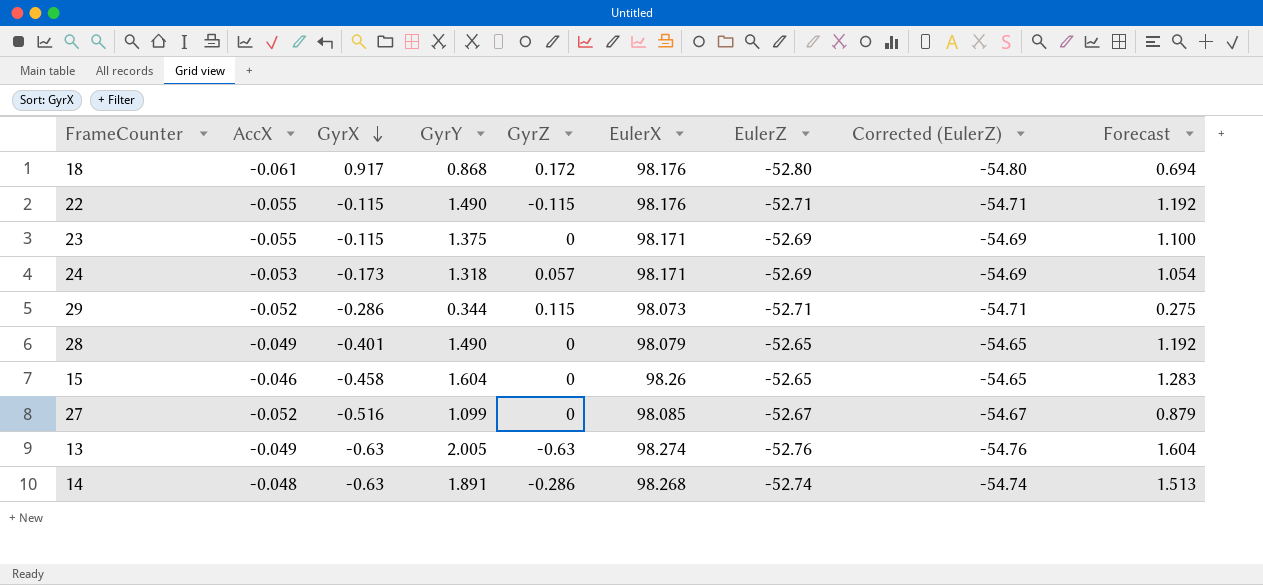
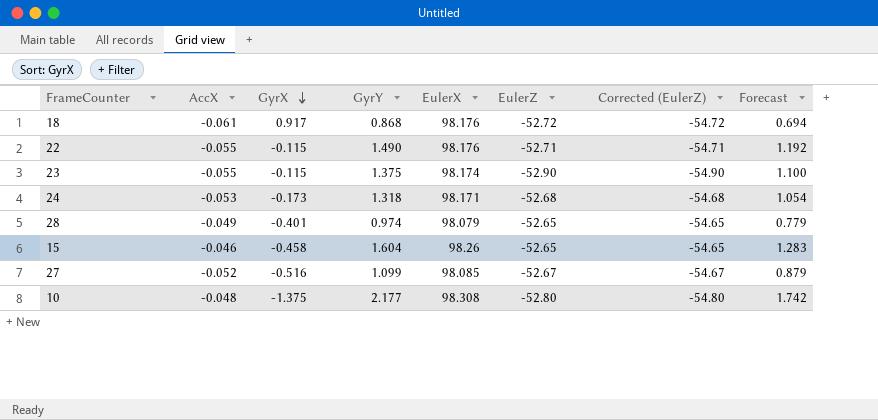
column GyrZ | position: 5 -> none
row 29: -0.052 | -0.286 | 0.344 | 0.115 | 98.073 | -52.71 | -54.71 | 0.275 -> none
row 13: -0.049 | -0.63 | 2.005 | -0.63 | 98.274 | -52.76 | -54.76 | 1.604 -> none
row 14: -0.048 | -0.63 | 1.891 | -0.286 | 98.268 | -52.74 | -54.74 | 1.513 -> none
18 | EulerZ: -52.80 -> -52.72
18 | Corrected (EulerZ): -54.80 -> -54.72
23 | EulerX: 98.171 -> 98.174
23 | EulerZ: -52.69 -> -52.90
23 | Corrected (EulerZ): -54.69 -> -54.90
24 | EulerZ: -52.69 -> -52.68
24 | Corrected (EulerZ): -54.69 -> -54.68
28 | GyrY: 1.490 -> 0.974
28 | Forecast: 1.192 -> 0.779
row 10: none -> -0.048 | -1.375 | 2.177 | 98.308 | -52.80 | -54.80 | 1.742

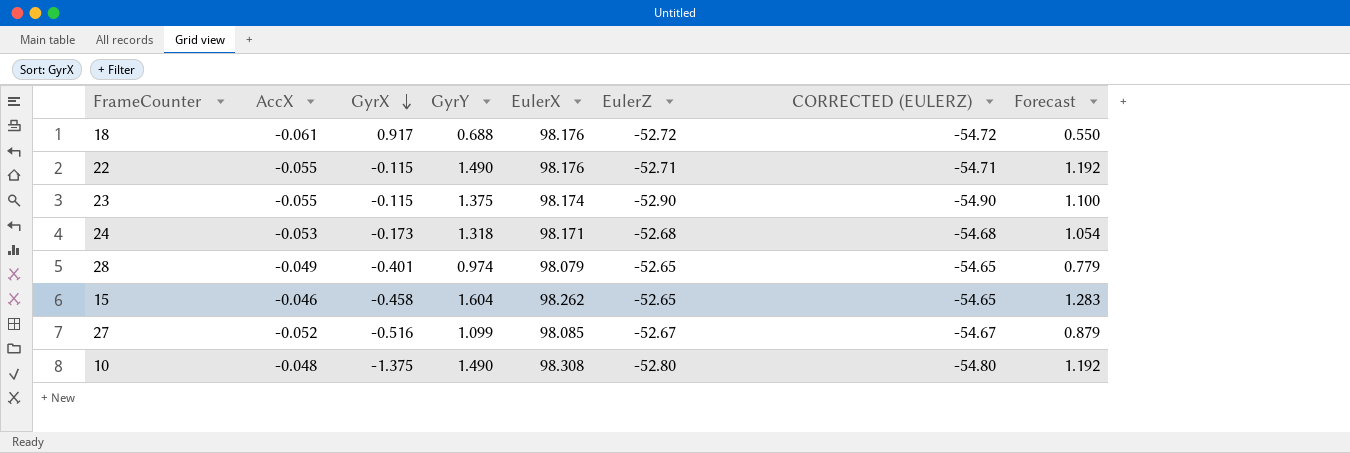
column name: Corrected (EulerZ) -> CORRECTED (EULERZ)
18 | GyrY: 0.868 -> 0.688
18 | Forecast: 0.694 -> 0.550
15 | EulerX: 98.26 -> 98.262
10 | GyrY: 2.177 -> 1.490
10 | Forecast: 1.742 -> 1.192

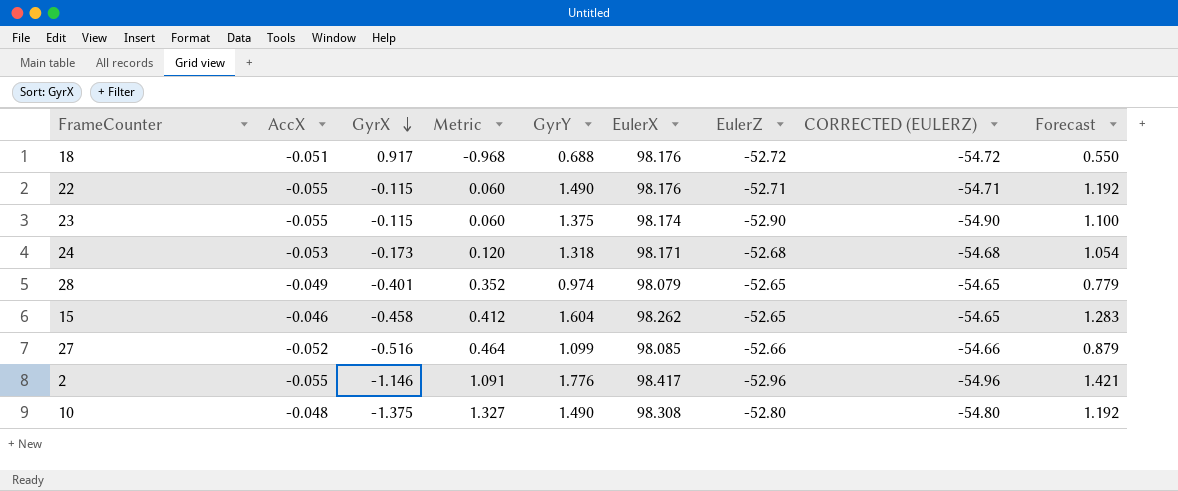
column Metric | formula: none -> [AccX] - [GyrX]
18 | AccX: -0.061 -> -0.051
27 | EulerZ: -52.67 -> -52.66
27 | CORRECTED (EULERZ): -54.67 -> -54.66
row 2: none -> -0.055 | -1.146 | 1.091 | 1.776 | 98.417 | -52.96 | -54.96 | 1.421

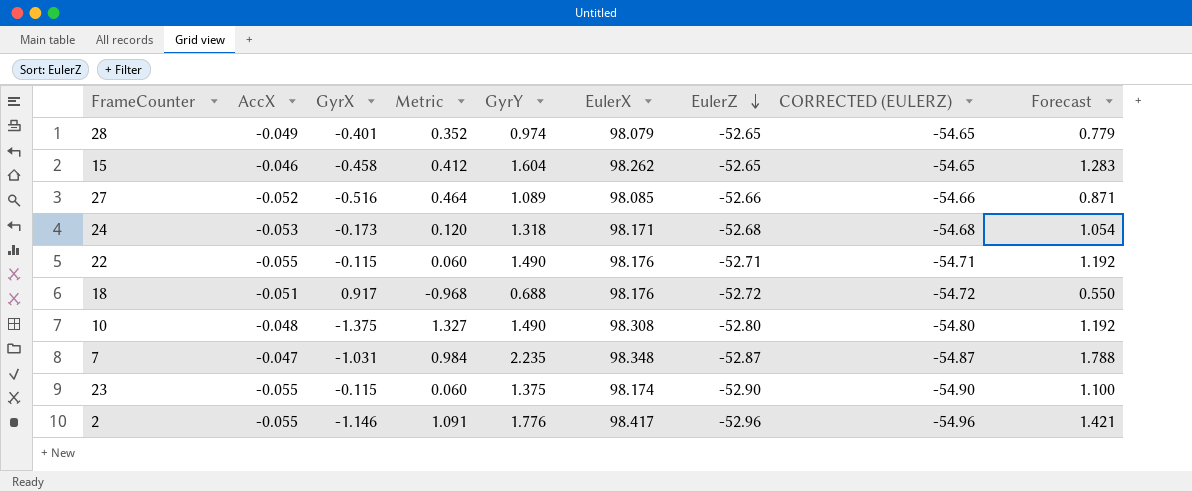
row order: GyrX descending -> EulerZ descending
27 | GyrY: 1.099 -> 1.089
27 | Forecast: 0.879 -> 0.871
row 7: none -> -0.047 | -1.031 | 0.984 | 2.235 | 98.348 | -52.87 | -54.87 | 1.788

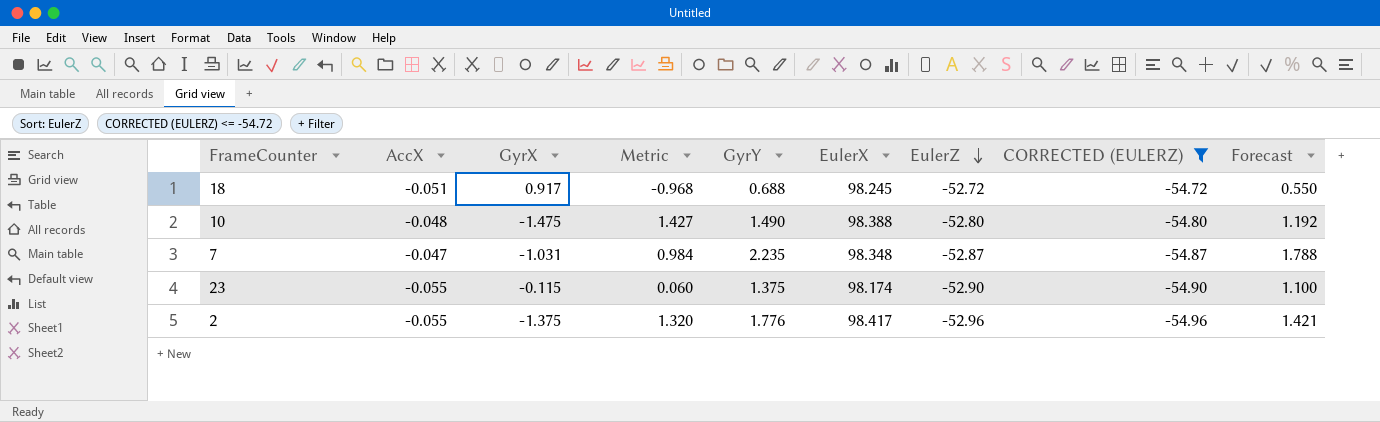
filter: none -> CORRECTED (EULERZ) <= -54.72
18 | EulerX: 98.176 -> 98.245
10 | GyrX: -1.375 -> -1.475
10 | Metric: 1.327 -> 1.427
10 | EulerX: 98.308 -> 98.388
2 | GyrX: -1.146 -> -1.375
2 | Metric: 1.091 -> 1.320

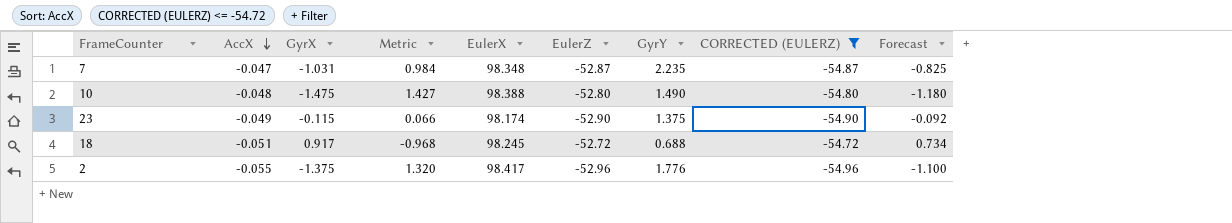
row order: EulerZ descending -> AccX descending
column GyrY | position: 5 -> 7
column Forecast | formula: [GyrY] * 0.8 -> [GyrX] * 0.8
23 | AccX: -0.055 -> -0.049
23 | Metric: 0.060 -> 0.066

